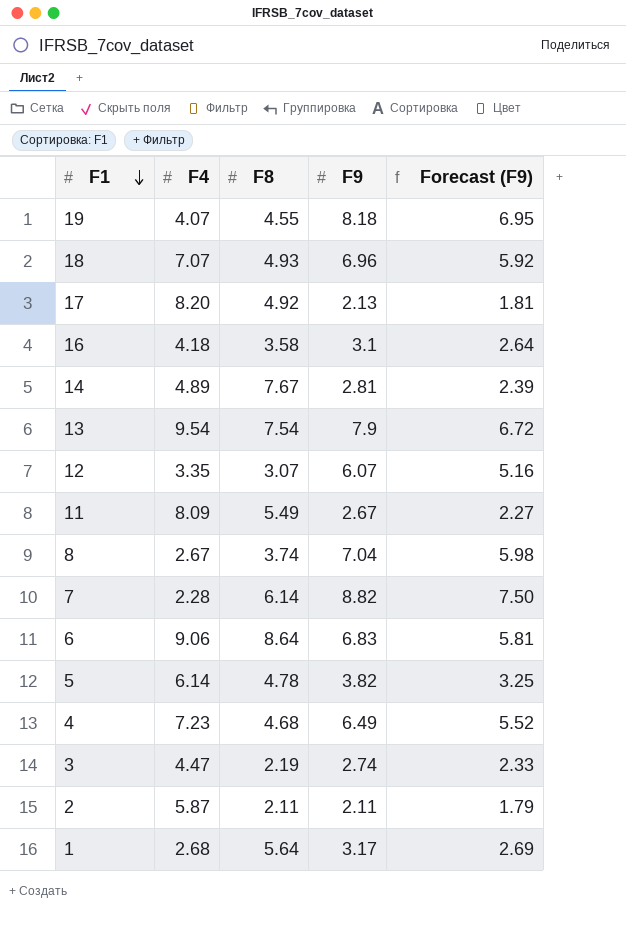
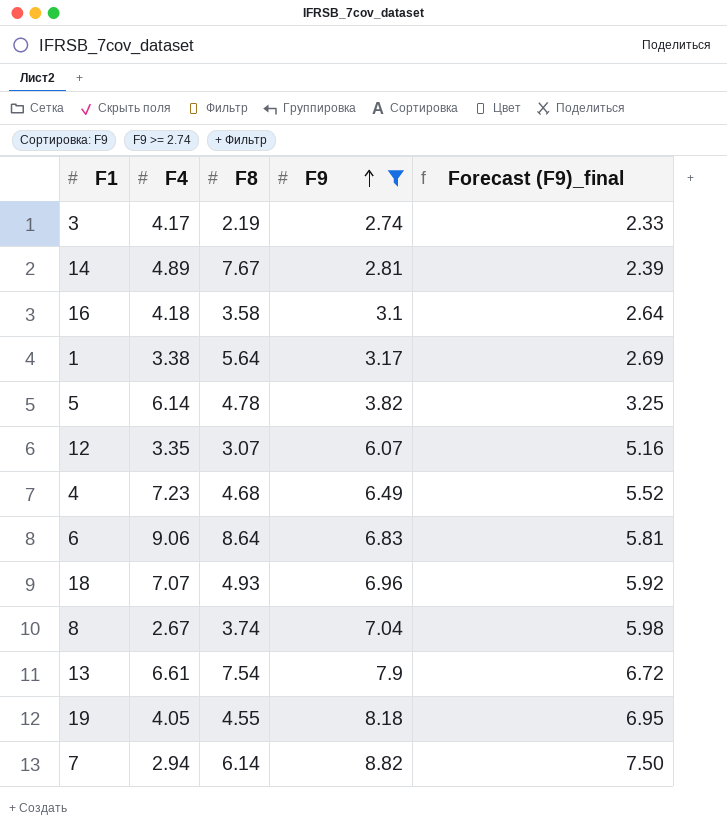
filter: none -> F9 >= 2.74
row order: F1 descending -> F9 ascending
column name: Forecast (F9) -> Forecast (F9)_final
3 | F4: 4.47 -> 4.17
1 | F4: 2.68 -> 3.38
13 | F4: 9.54 -> 6.61
19 | F4: 4.07 -> 4.05
7 | F4: 2.28 -> 2.94

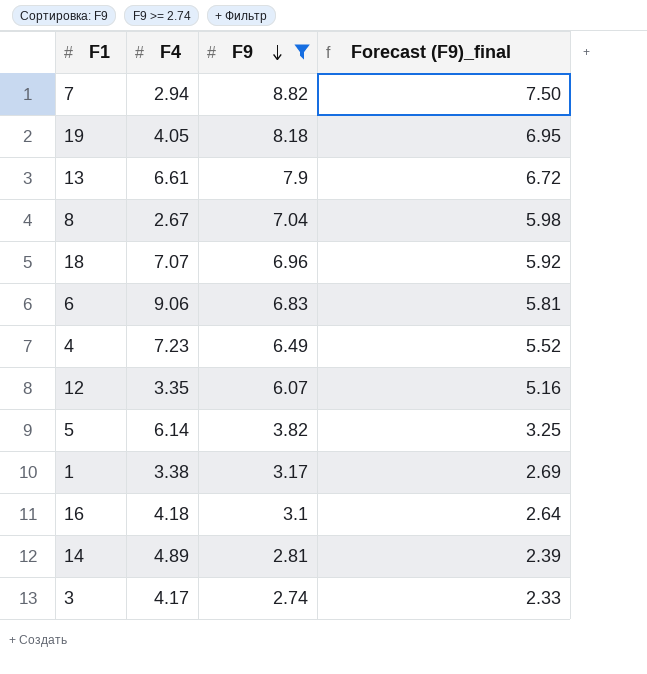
row order: F9 ascending -> F9 descending
column F8 | position: 3 -> none

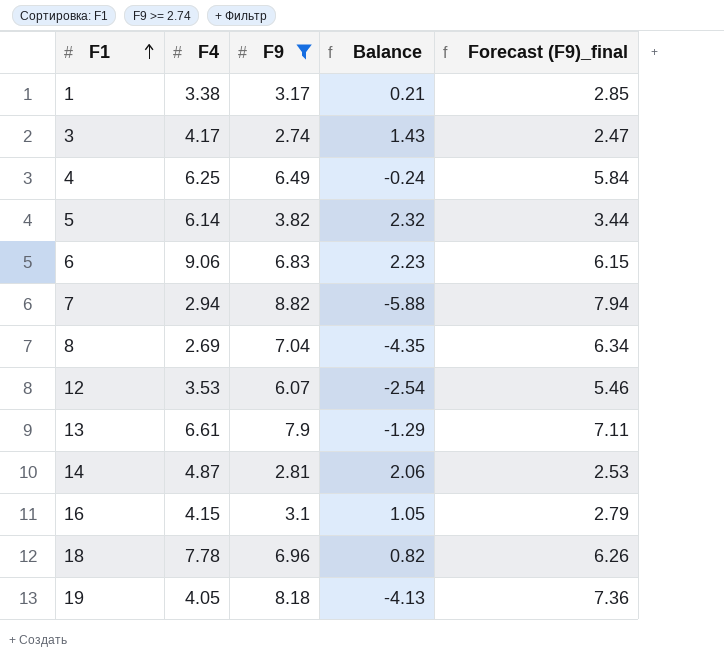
row order: F9 descending -> F1 ascending
column Balance | formula: none -> [F4] - [F9]
column Forecast (F9)_final | formula: [F9] * 0.85 -> [F9] * 0.9
4 | F4: 7.23 -> 6.25
8 | F4: 2.67 -> 2.69
12 | F4: 3.35 -> 3.53
14 | F4: 4.89 -> 4.87
16 | F4: 4.18 -> 4.15
18 | F4: 7.07 -> 7.78

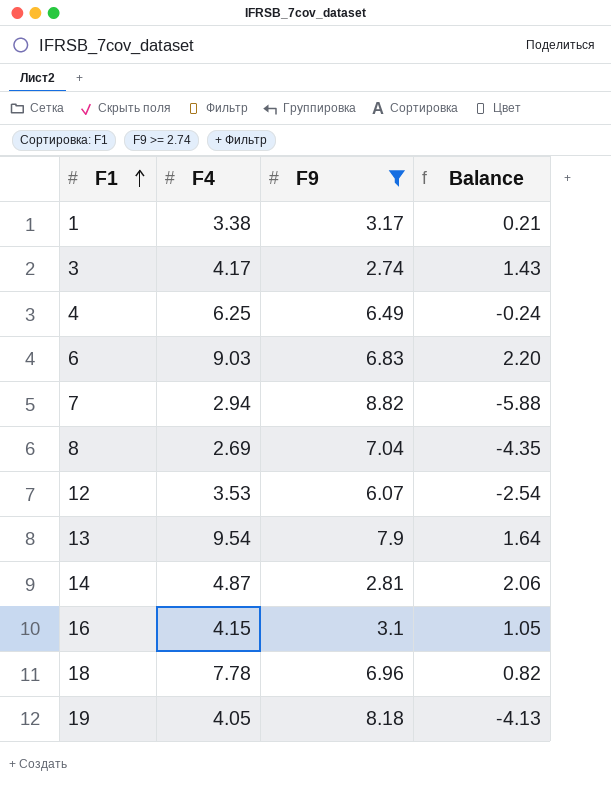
column Forecast (F9)_final | formula: [F9] * 0.9 -> none
row 5: 6.14 | 3.82 | 2.32 | 3.44 -> none
6 | F4: 9.06 -> 9.03
6 | Balance: 2.23 -> 2.20
13 | F4: 6.61 -> 9.54
13 | Balance: -1.29 -> 1.64

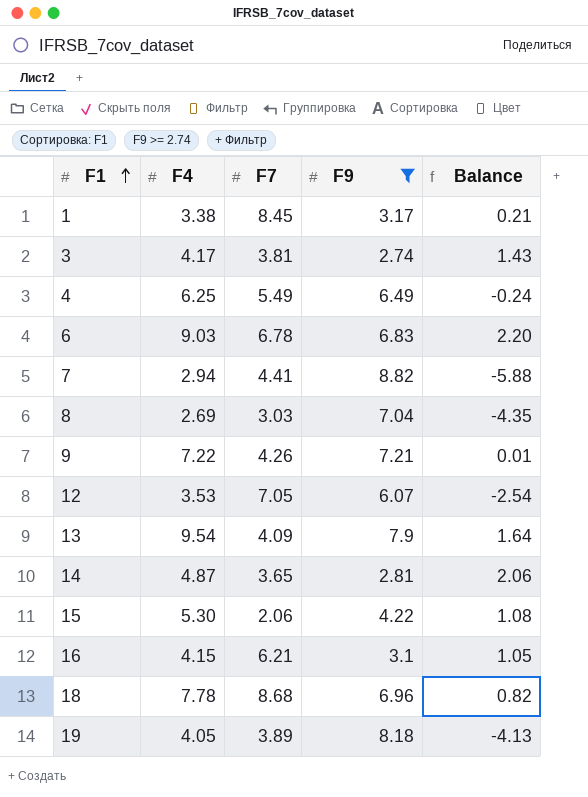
column F7 | position: none -> 3
row 9: none -> 7.22 | 4.26 | 7.21 | 0.01
row 15: none -> 5.30 | 2.06 | 4.22 | 1.08

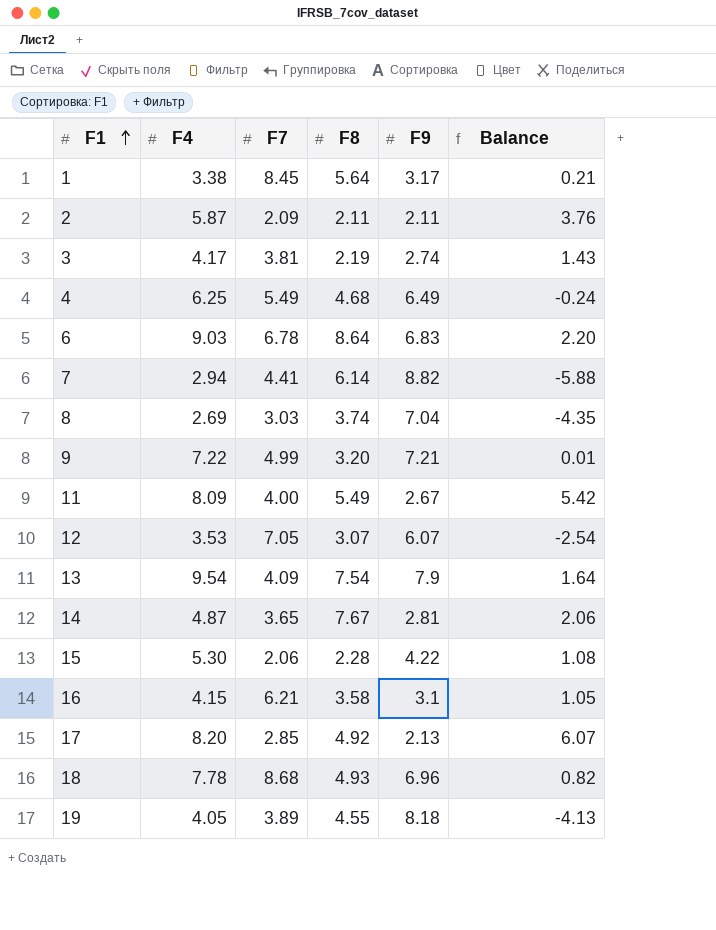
filter: F9 >= 2.74 -> none
column F8 | position: none -> 4
9 | F7: 4.26 -> 4.99

